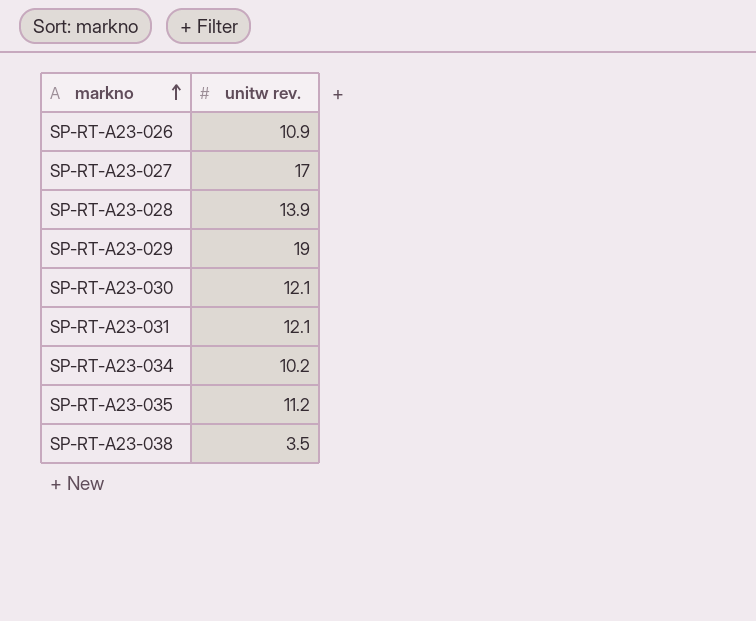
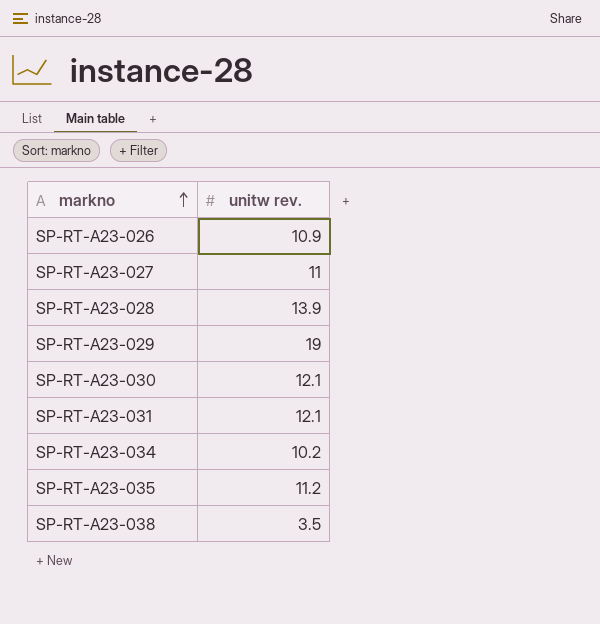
SP-RT-A23-027 | unitw rev.: 17 -> 11

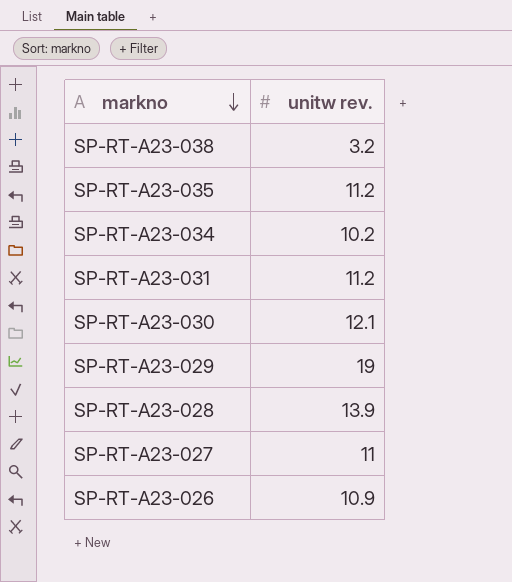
row order: markno ascending -> markno descending
SP-RT-A23-038 | unitw rev.: 3.5 -> 3.2
SP-RT-A23-031 | unitw rev.: 12.1 -> 11.2

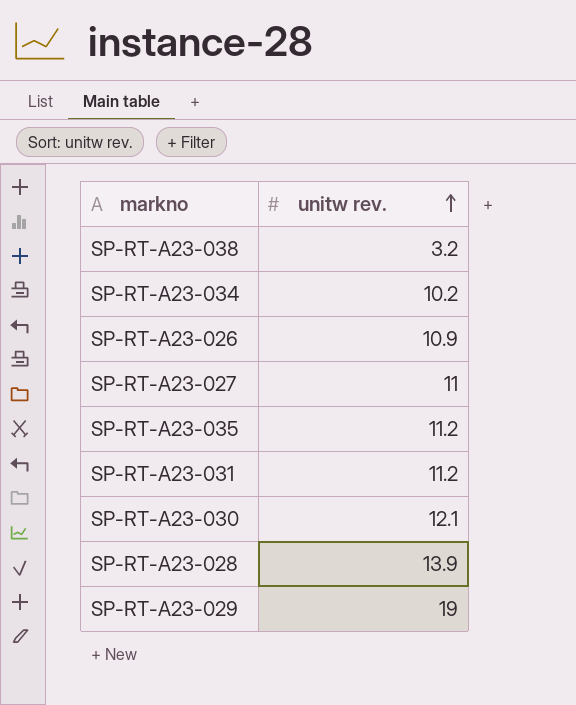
row order: markno descending -> unitw rev. ascending

